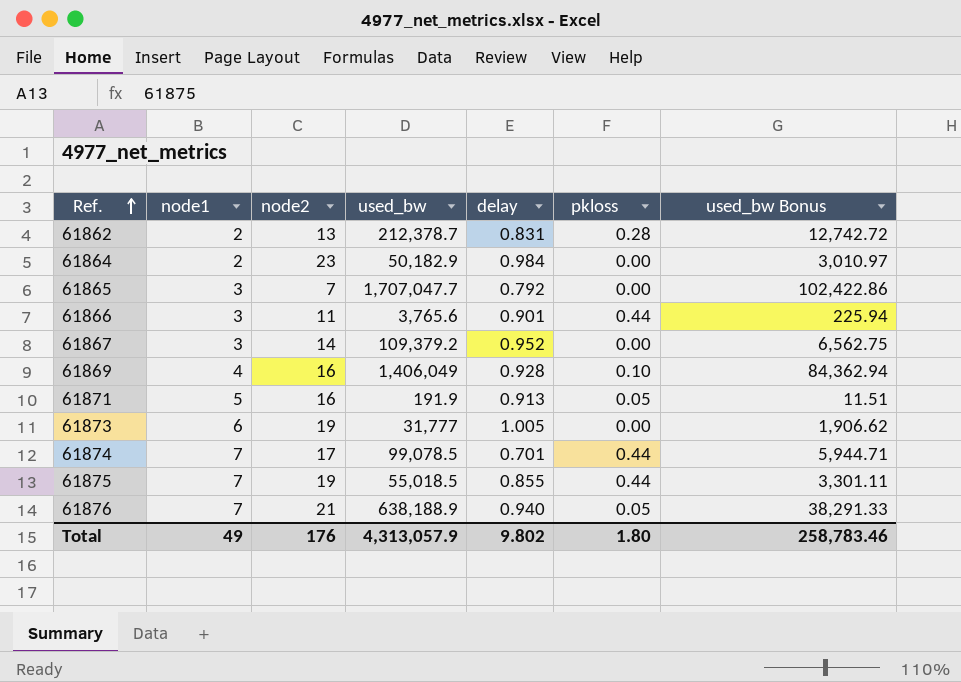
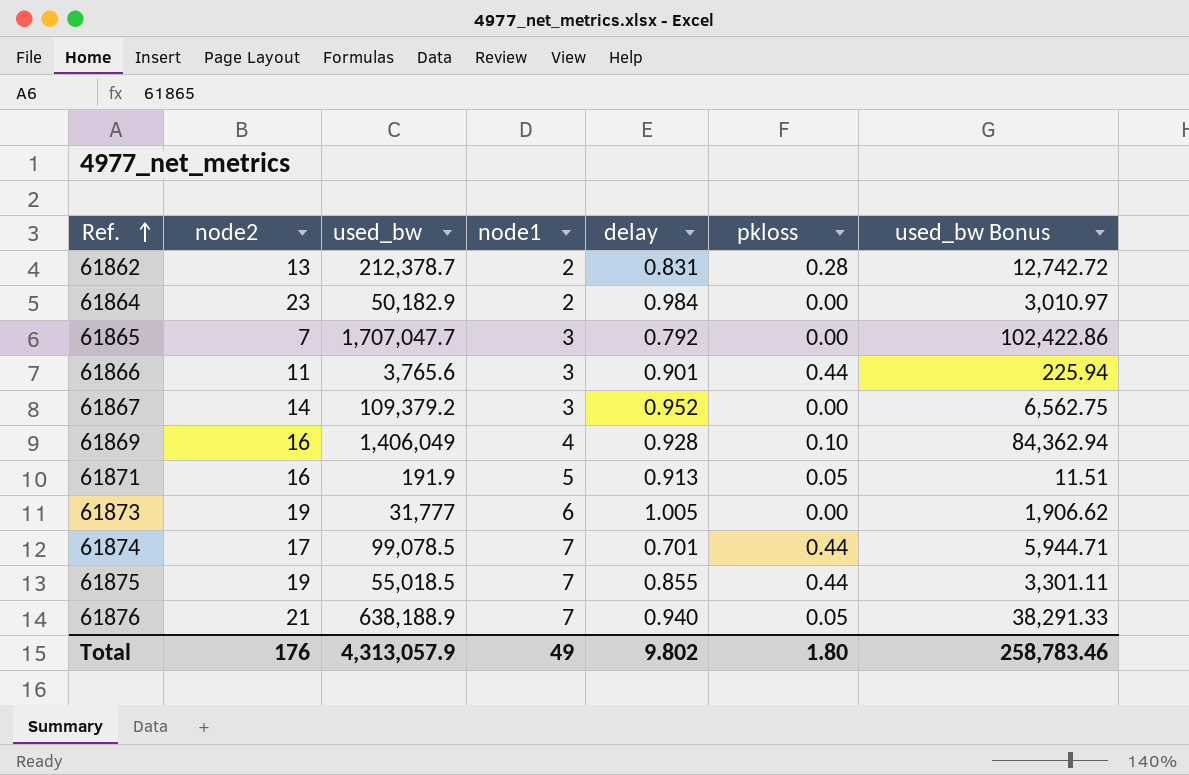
column node1 | position: 2 -> 4

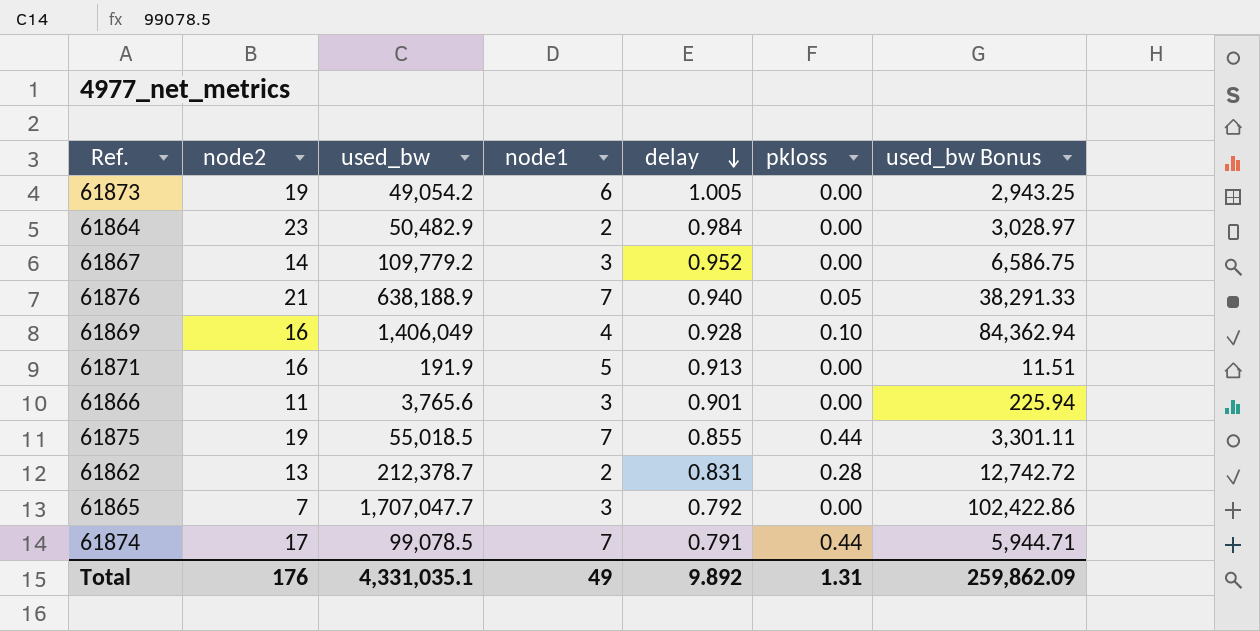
row order: Ref. ascending -> delay descending
61873 | used_bw: 31,777 -> 49,054.2
61873 | used_bw Bonus: 1,906.62 -> 2,943.25
61864 | used_bw: 50,182.9 -> 50,482.9
61864 | used_bw Bonus: 3,010.97 -> 3,028.97
61867 | used_bw: 109,379.2 -> 109,779.2
61867 | used_bw Bonus: 6,562.75 -> 6,586.75
61871 | pkloss: 0.05 -> 0.00
61866 | pkloss: 0.44 -> 0.00
61874 | delay: 0.701 -> 0.791
Total | used_bw: 4,313,057.9 -> 4,331,035.1
Total | delay: 9.802 -> 9.892
Total | pkloss: 1.80 -> 1.31
Total | used_bw Bonus: 258,783.46 -> 259,862.09

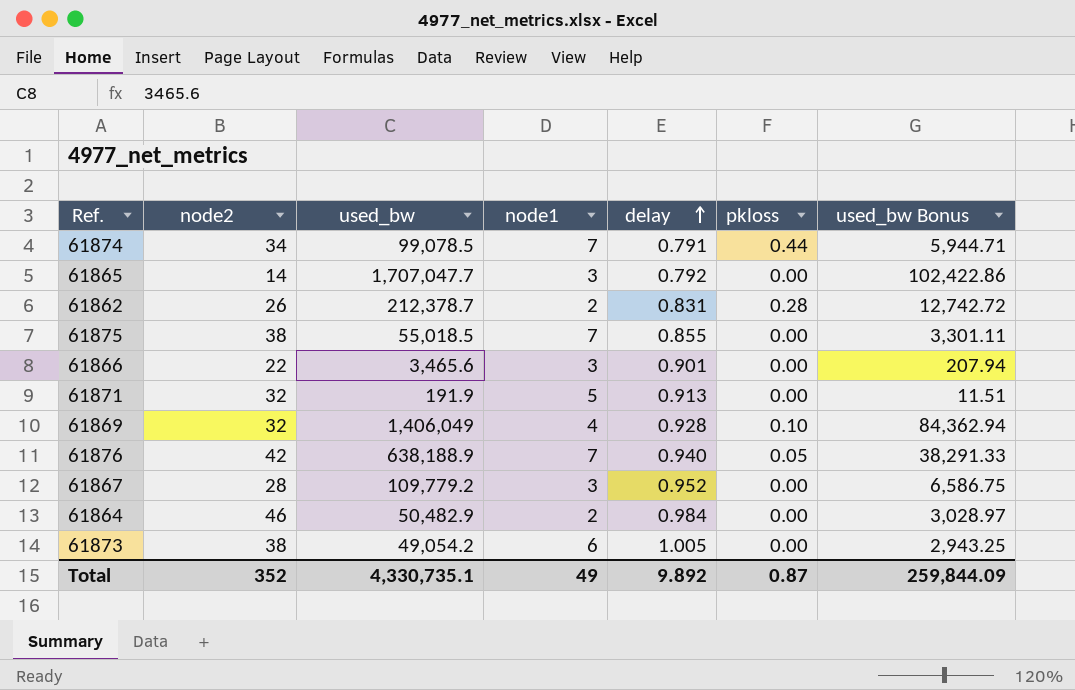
row order: delay descending -> delay ascending
61874 | node2: 17 -> 34
61865 | node2: 7 -> 14
61862 | node2: 13 -> 26
61875 | node2: 19 -> 38
61875 | pkloss: 0.44 -> 0.00
61866 | node2: 11 -> 22
61866 | used_bw: 3,765.6 -> 3,465.6
61866 | used_bw Bonus: 225.94 -> 207.94
61871 | node2: 16 -> 32
61869 | node2: 16 -> 32
61876 | node2: 21 -> 42
61867 | node2: 14 -> 28
61864 | node2: 23 -> 46
61873 | node2: 19 -> 38
Total | node2: 176 -> 352
Total | used_bw: 4,331,035.1 -> 4,330,735.1
Total | pkloss: 1.31 -> 0.87
Total | used_bw Bonus: 259,862.09 -> 259,844.09

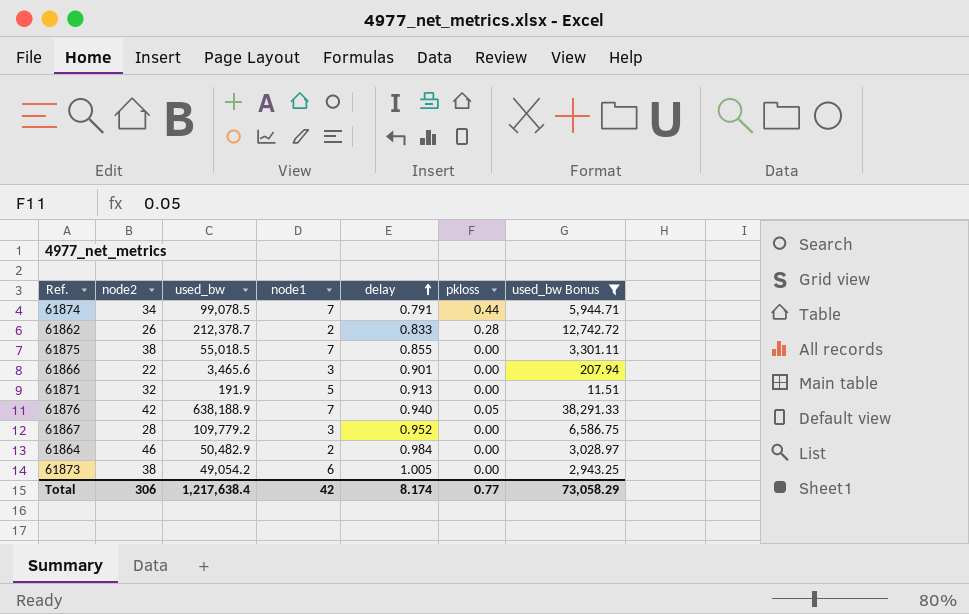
filter: none -> used_bw Bonus <= 38,291.33
61862 | delay: 0.831 -> 0.833
Total | node2: 352 -> 306
Total | used_bw: 4,330,735.1 -> 1,217,638.4
Total | node1: 49 -> 42
Total | delay: 9.892 -> 8.174
Total | pkloss: 0.87 -> 0.77
Total | used_bw Bonus: 259,844.09 -> 73,058.29

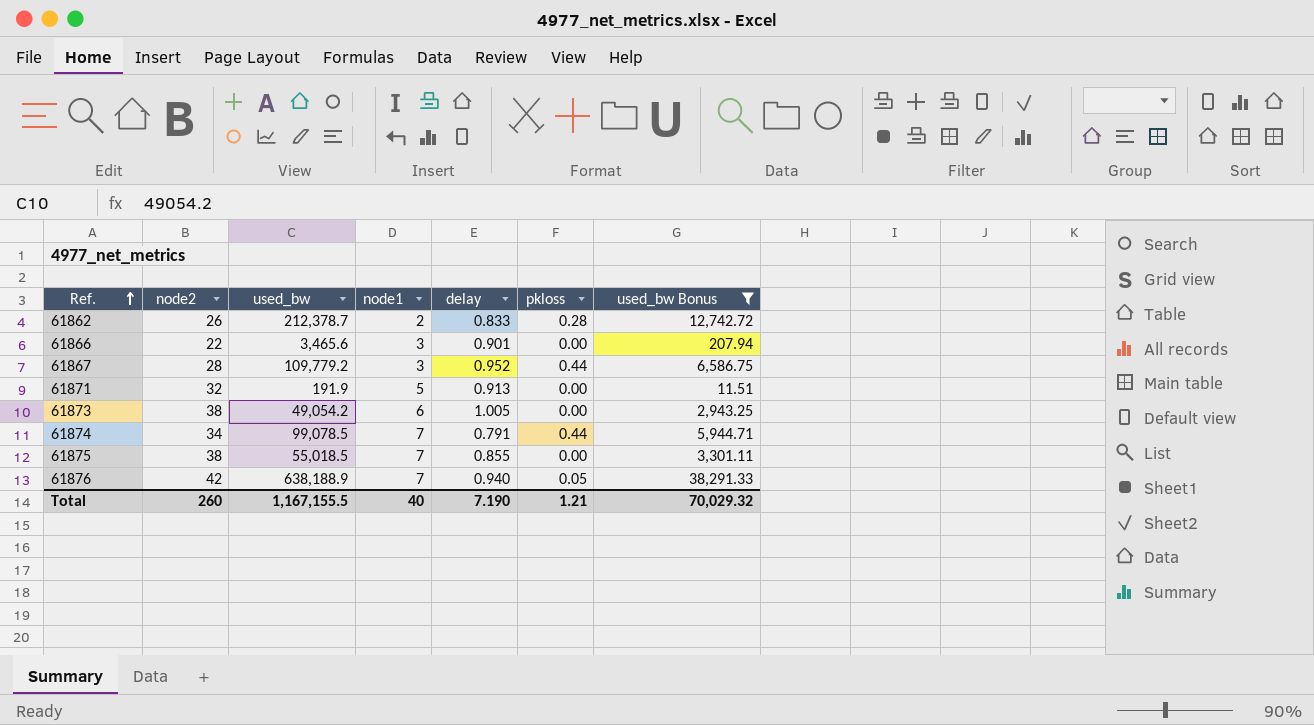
row order: delay ascending -> Ref. ascending
row 61864: 46 | 50,482.9 | 2 | 0.984 | 0.00 | 3,028.97 -> none
61867 | pkloss: 0.00 -> 0.44
Total | node2: 306 -> 260
Total | used_bw: 1,217,638.4 -> 1,167,155.5
Total | node1: 42 -> 40
Total | delay: 8.174 -> 7.190
Total | pkloss: 0.77 -> 1.21
Total | used_bw Bonus: 73,058.29 -> 70,029.32

